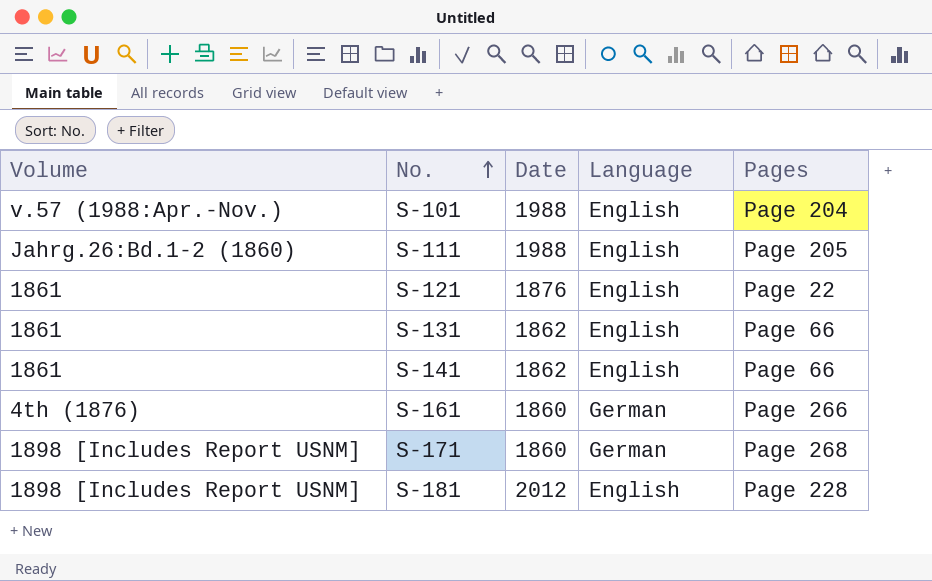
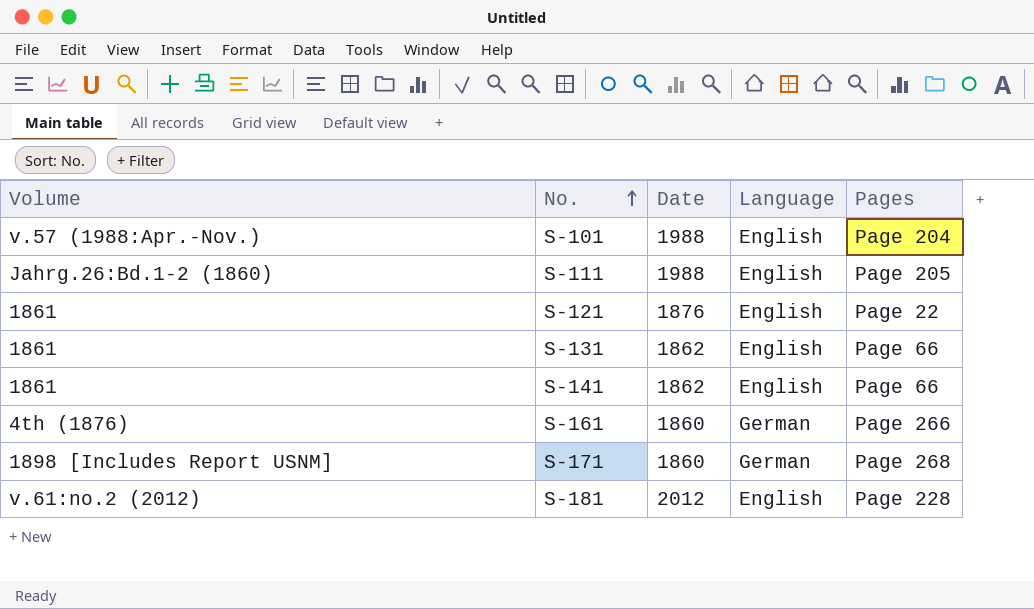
S-181 | Volume: 1898 [Includes Report USNM] -> v.61:no.2 (2012)

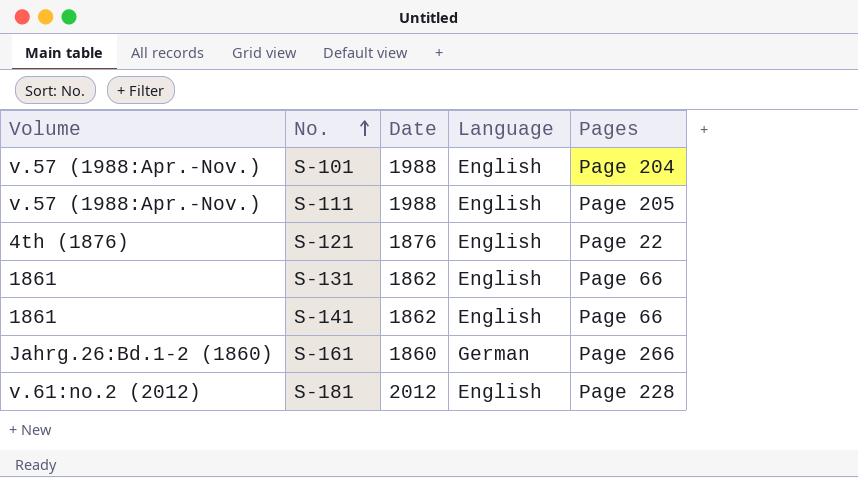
row S-171: 1898 [Includes Report USNM] | 1860 | German | Page 268 -> none
S-111 | Volume: Jahrg.26:Bd.1-2 (1860) -> v.57 (1988:Apr.-Nov.)
S-121 | Volume: 1861 -> 4th (1876)
S-161 | Volume: 4th (1876) -> Jahrg.26:Bd.1-2 (1860)

